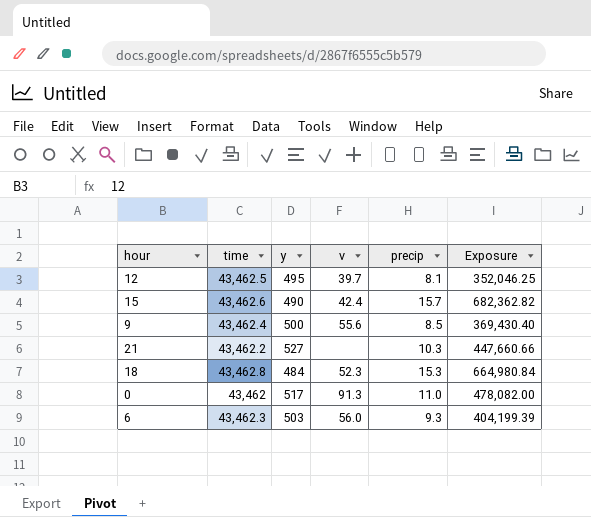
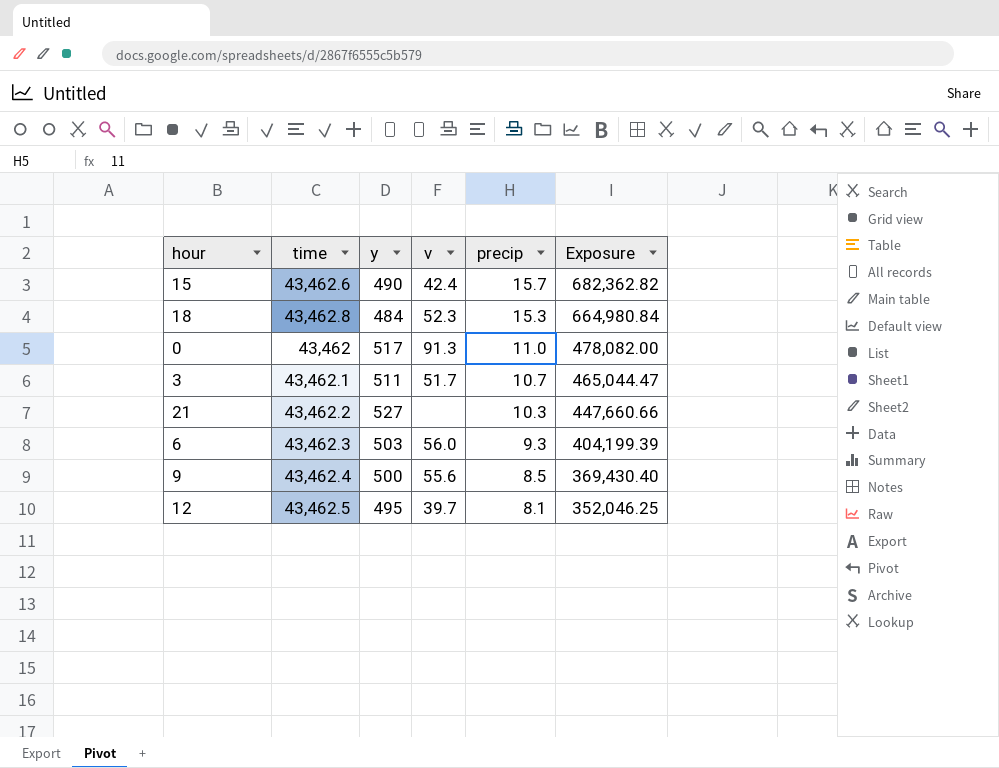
row order: none -> precip descending
row 3: none -> 43,462.1 | 511 | 51.7 | 10.7 | 465,044.47

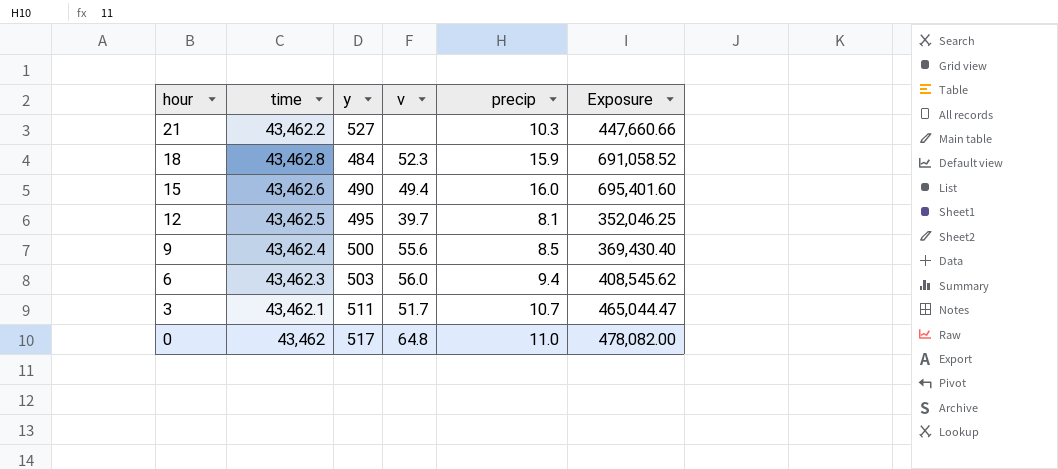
row order: precip descending -> hour descending
18 | precip: 15.3 -> 15.9
18 | Exposure: 664,980.84 -> 691,058.52
15 | v: 42.4 -> 49.4
15 | precip: 15.7 -> 16.0
15 | Exposure: 682,362.82 -> 695,401.60
6 | precip: 9.3 -> 9.4
6 | Exposure: 404,199.39 -> 408,545.62
0 | v: 91.3 -> 64.8

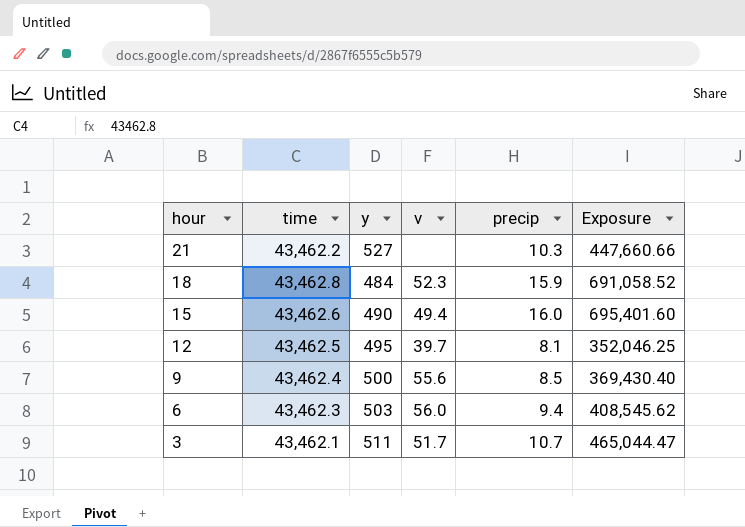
row 0: 43,462 | 517 | 64.8 | 11.0 | 478,082.00 -> none

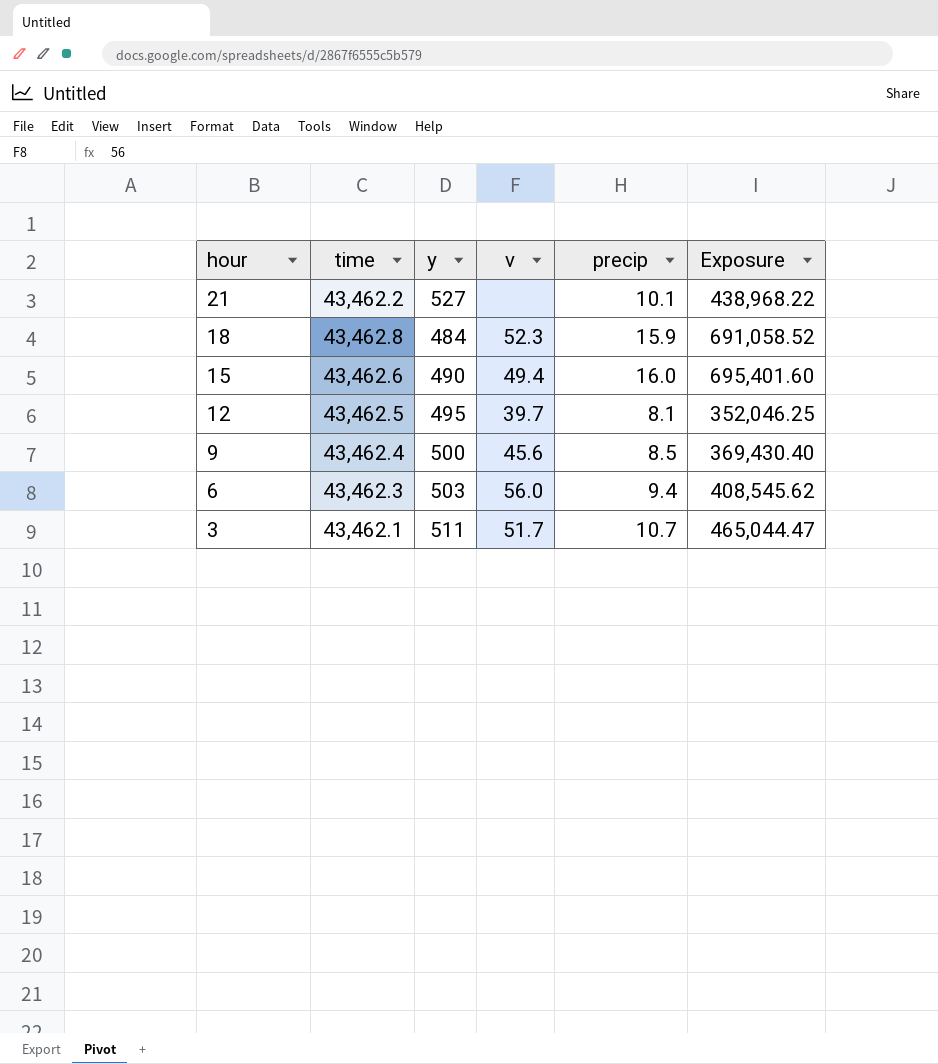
21 | precip: 10.3 -> 10.1
21 | Exposure: 447,660.66 -> 438,968.22
9 | v: 55.6 -> 45.6

